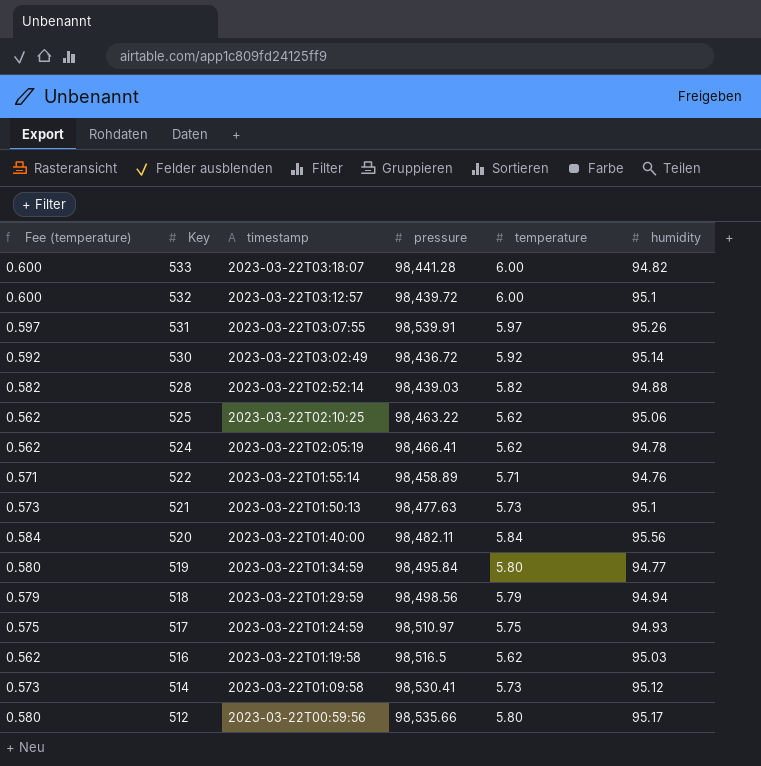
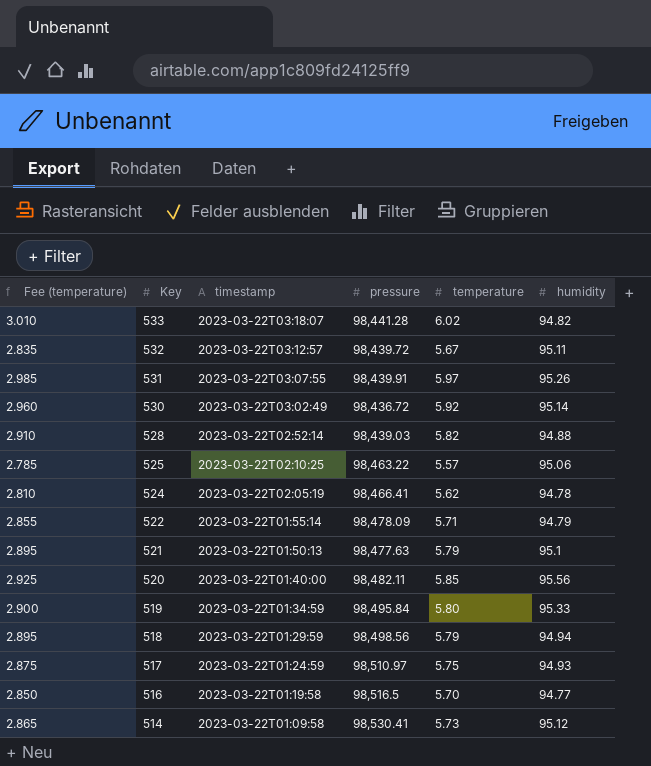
column Fee (temperature) | formula: [temperature] * 0.1 -> [temperature] * 0.5
row 512: 0.580 | 2023-03-22T00:59:56 | 98,535.66 | 5.80 | 95.17 -> none
533 | temperature: 6.00 -> 6.02
532 | temperature: 6.00 -> 5.67
532 | humidity: 95.1 -> 95.11
531 | pressure: 98,539.91 -> 98,439.91
525 | temperature: 5.62 -> 5.57
522 | pressure: 98,458.89 -> 98,478.09
522 | humidity: 94.76 -> 94.79
521 | temperature: 5.73 -> 5.79
520 | temperature: 5.84 -> 5.85
519 | humidity: 94.77 -> 95.33
516 | temperature: 5.62 -> 5.70
516 | humidity: 95.03 -> 94.77

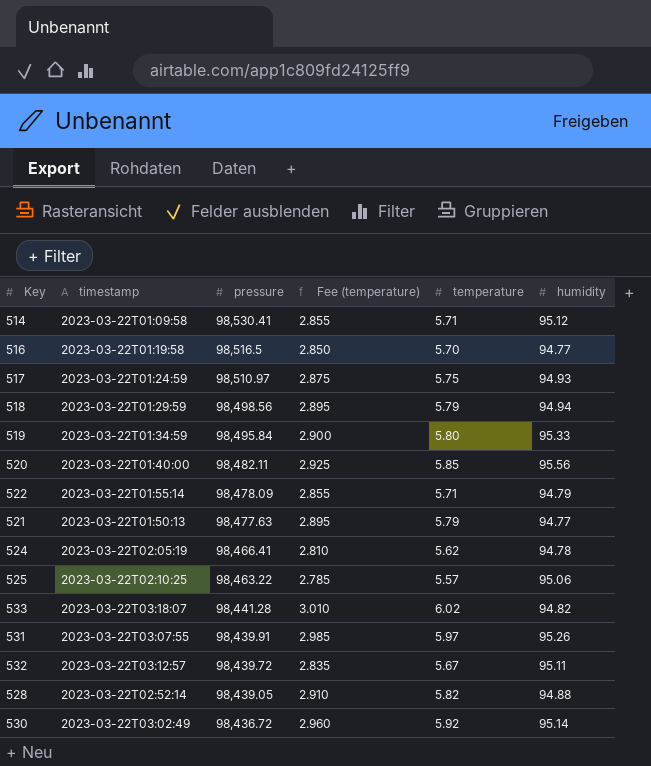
row order: Key descending -> pressure descending
column Fee (temperature) | position: 1 -> 4
514 | Fee (temperature): 2.865 -> 2.855
514 | temperature: 5.73 -> 5.71
521 | humidity: 95.1 -> 94.77
528 | pressure: 98,439.03 -> 98,439.05

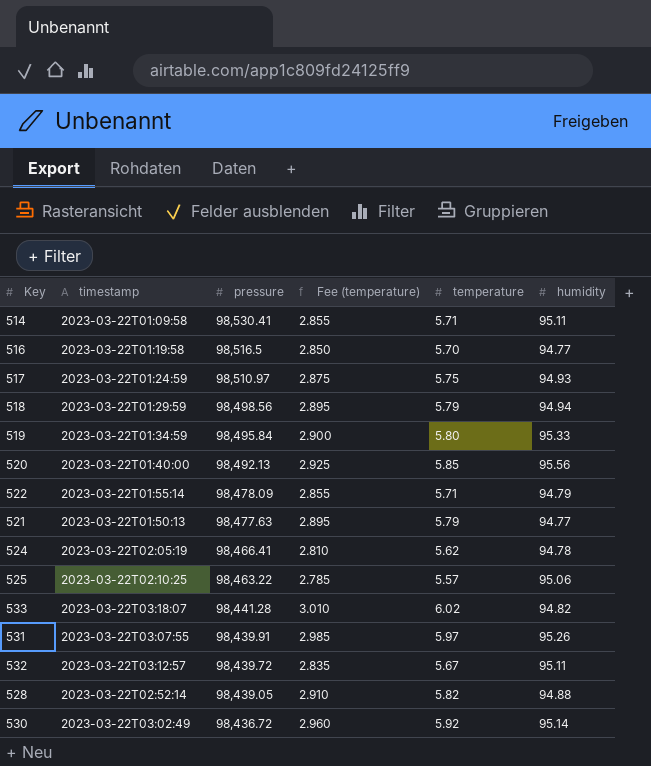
514 | humidity: 95.12 -> 95.11
520 | pressure: 98,482.11 -> 98,492.13

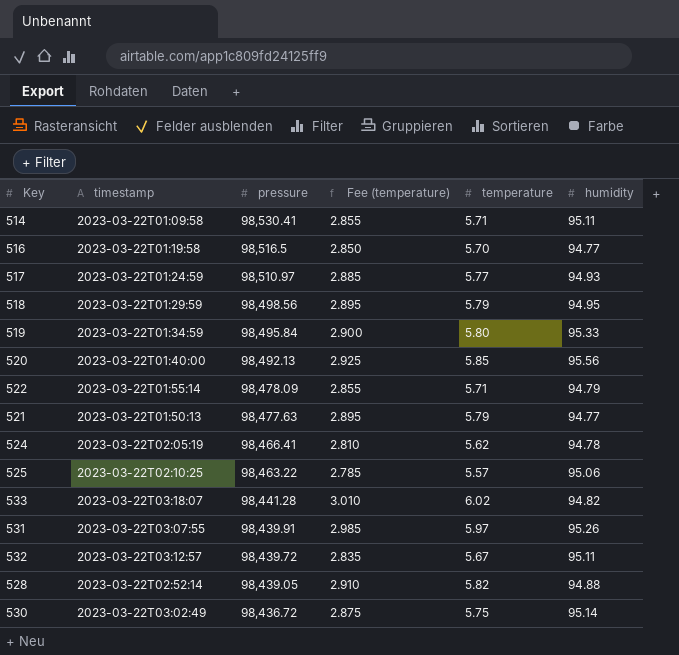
517 | Fee (temperature): 2.875 -> 2.885
517 | temperature: 5.75 -> 5.77
518 | humidity: 94.94 -> 94.95
530 | Fee (temperature): 2.960 -> 2.875
530 | temperature: 5.92 -> 5.75

